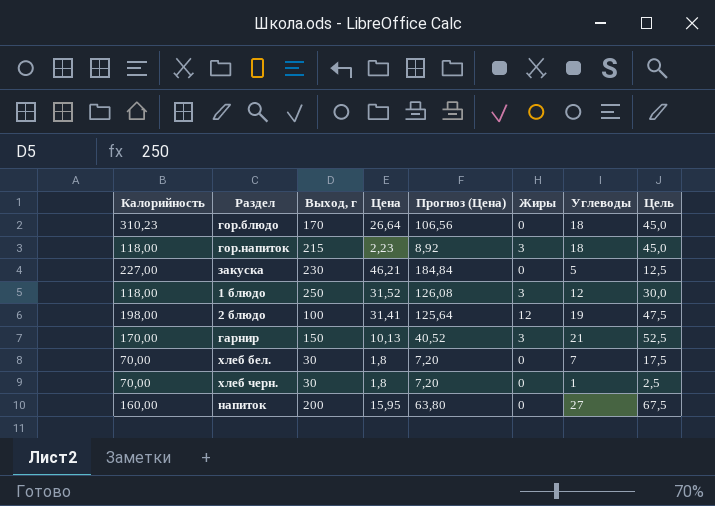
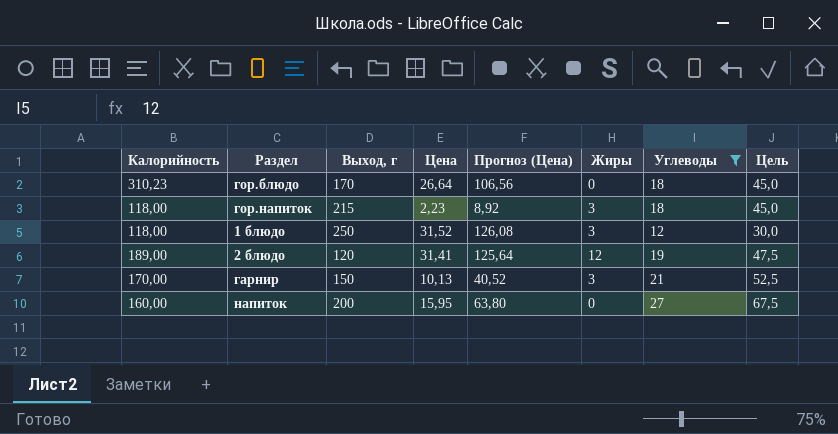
filter: none -> Углеводы >= 12
2 блюдо | Калорийность: 198,00 -> 189,00
2 блюдо | Выход, г: 100 -> 120

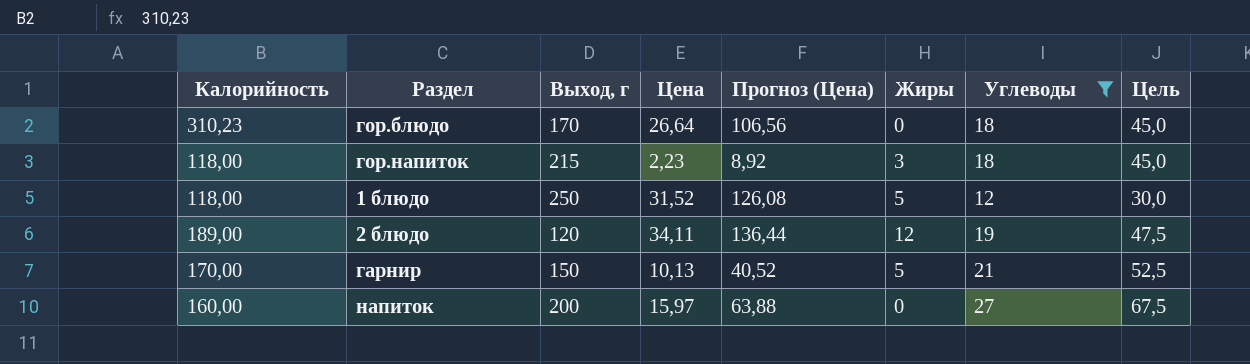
1 блюдо | Жиры: 3 -> 5
2 блюдо | Цена: 31,41 -> 34,11
2 блюдо | Прогноз (Цена): 125,64 -> 136,44
гарнир | Жиры: 3 -> 5
напиток | Цена: 15,95 -> 15,97
напиток | Прогноз (Цена): 63,80 -> 63,88

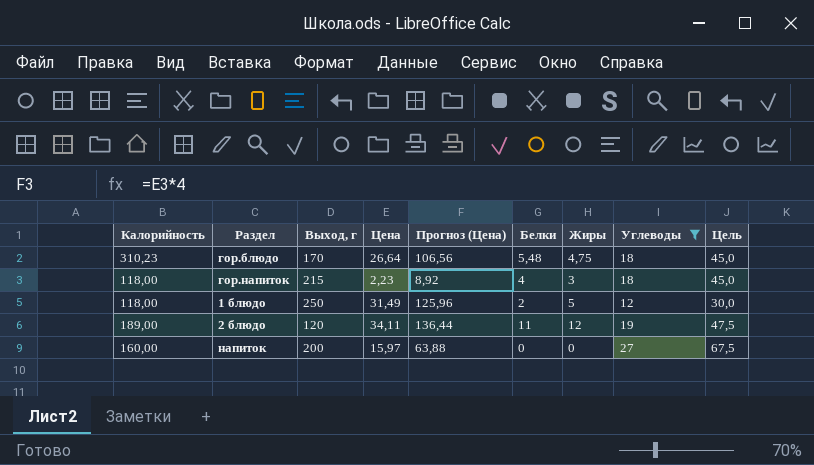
column Белки | position: none -> 6
row гарнир: 170,00 | 150 | 10,13 | 40,52 | 5 | 21 | 52,5 -> none
гор.блюдо | Жиры: 0 -> 4,75
1 блюдо | Цена: 31,52 -> 31,49
1 блюдо | Прогноз (Цена): 126,08 -> 125,96

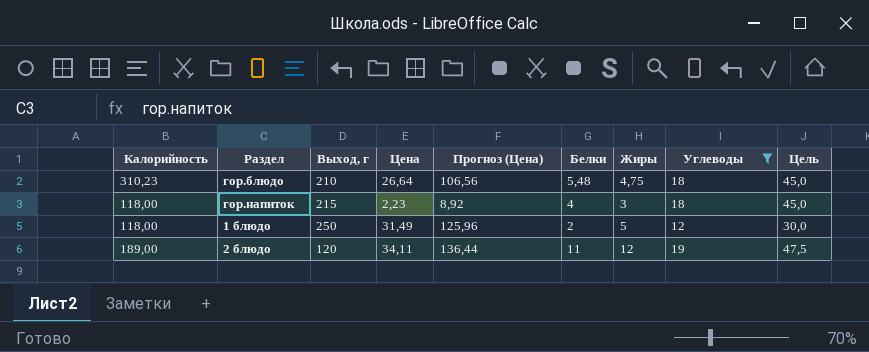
row напиток: 160,00 | 200 | 15,97 | 63,88 | 0 | 0 | 27 | 67,5 -> none
гор.блюдо | Выход, г: 170 -> 210

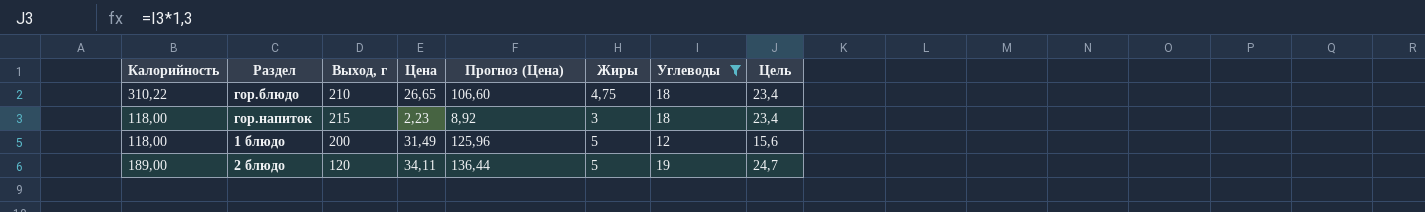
column Белки | position: 6 -> none
column Цель | formula: [Углеводы] * 2,5 -> [Углеводы] * 1,3
гор.блюдо | Калорийность: 310,23 -> 310,22
гор.блюдо | Цена: 26,64 -> 26,65
гор.блюдо | Прогноз (Цена): 106,56 -> 106,60
1 блюдо | Выход, г: 250 -> 200
2 блюдо | Жиры: 12 -> 5

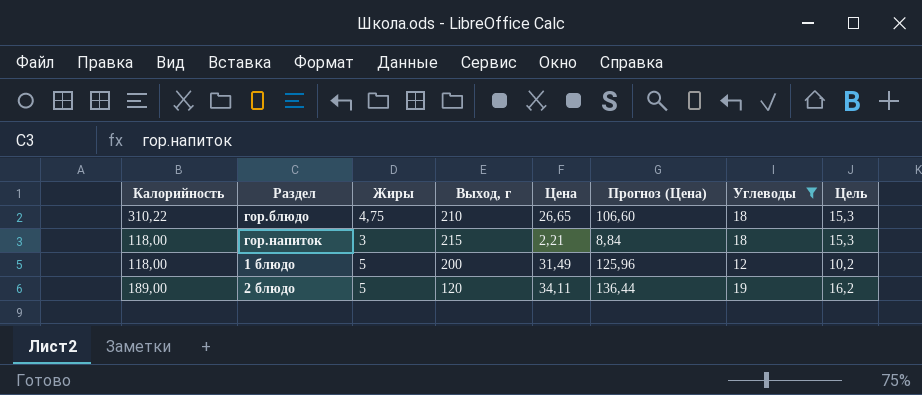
column Жиры | position: 6 -> 3
column Цель | formula: [Углеводы] * 1,3 -> [Углеводы] * 0,85
гор.напиток | Цена: 2,23 -> 2,21
гор.напиток | Прогноз (Цена): 8,92 -> 8,84

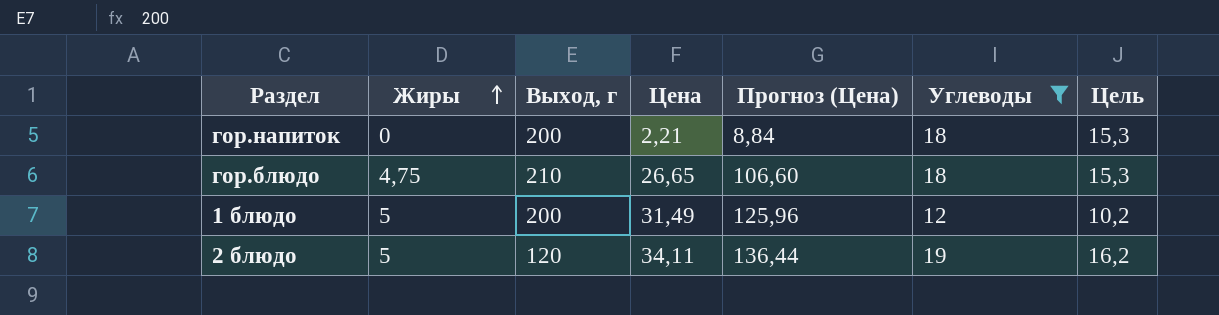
row order: none -> Жиры ascending
column Калорийность | position: 1 -> none
гор.напиток | Жиры: 3 -> 0
гор.напиток | Выход, г: 215 -> 200

